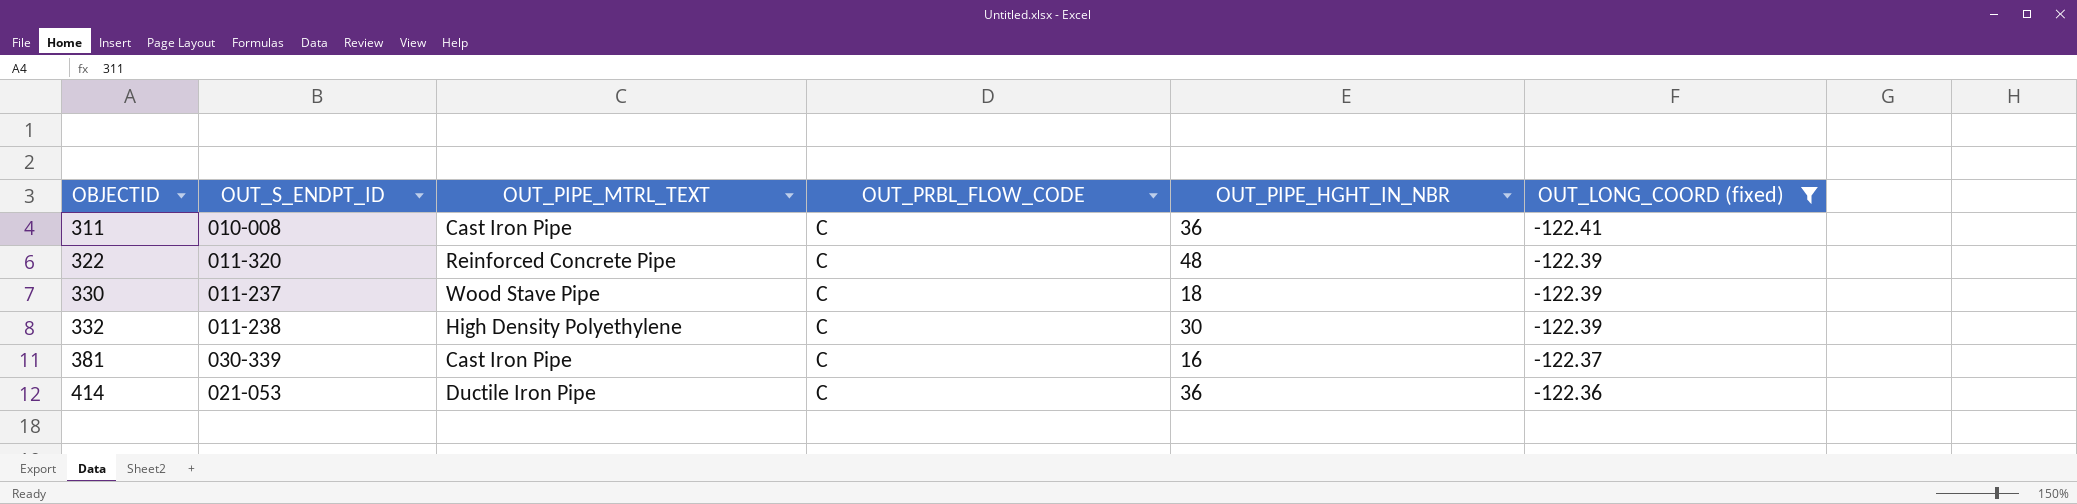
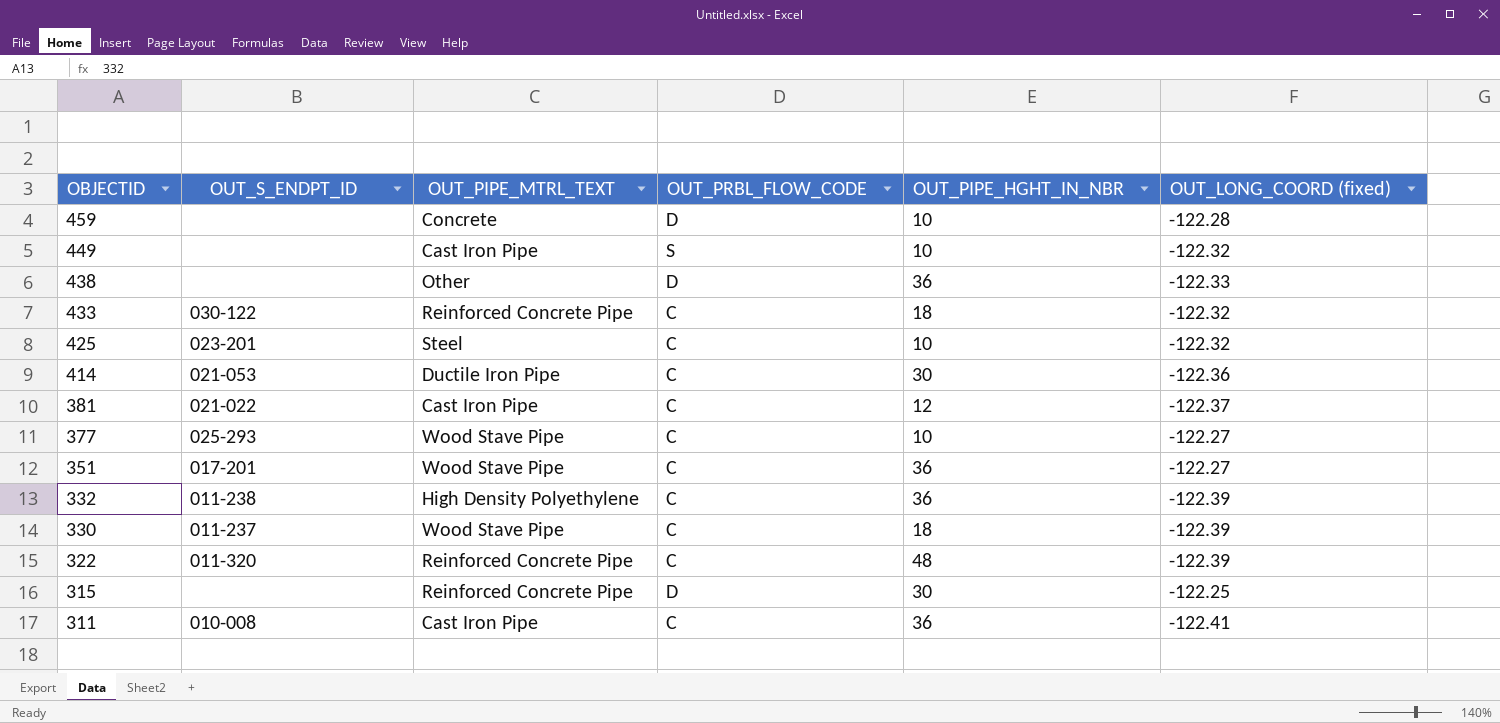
filter: OUT_LONG_COORD (fixed) <= -122.36 -> none
row order: OBJECTID ascending -> OBJECTID descending
414 | OUT_PIPE_HGHT_IN_NBR: 36 -> 30
381 | OUT_S_ENDPT_ID: 030-339 -> 021-022
381 | OUT_PIPE_HGHT_IN_NBR: 16 -> 12
332 | OUT_PIPE_HGHT_IN_NBR: 30 -> 36

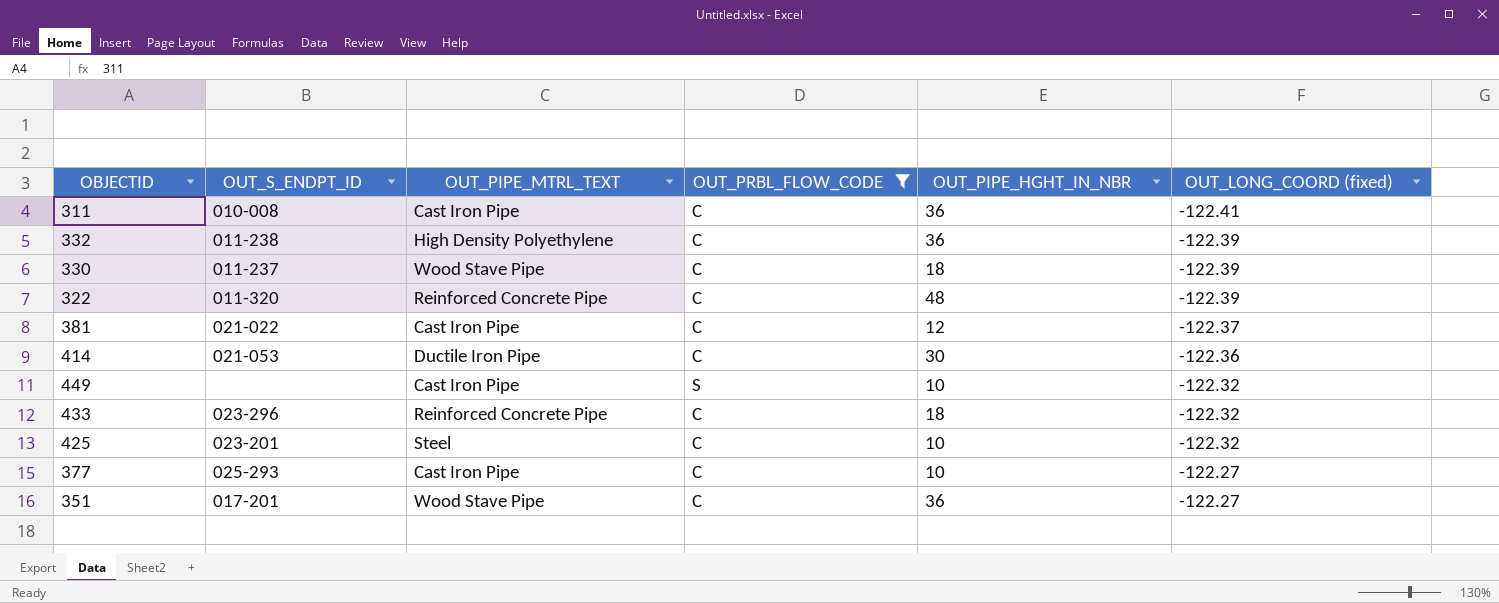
filter: none -> OUT_PRBL_FLOW_CODE != D
row order: OBJECTID descending -> OUT_LONG_COORD (fixed) ascending
433 | OUT_S_ENDPT_ID: 030-122 -> 023-296
377 | OUT_PIPE_MTRL_TEXT: Wood Stave Pipe -> Cast Iron Pipe

